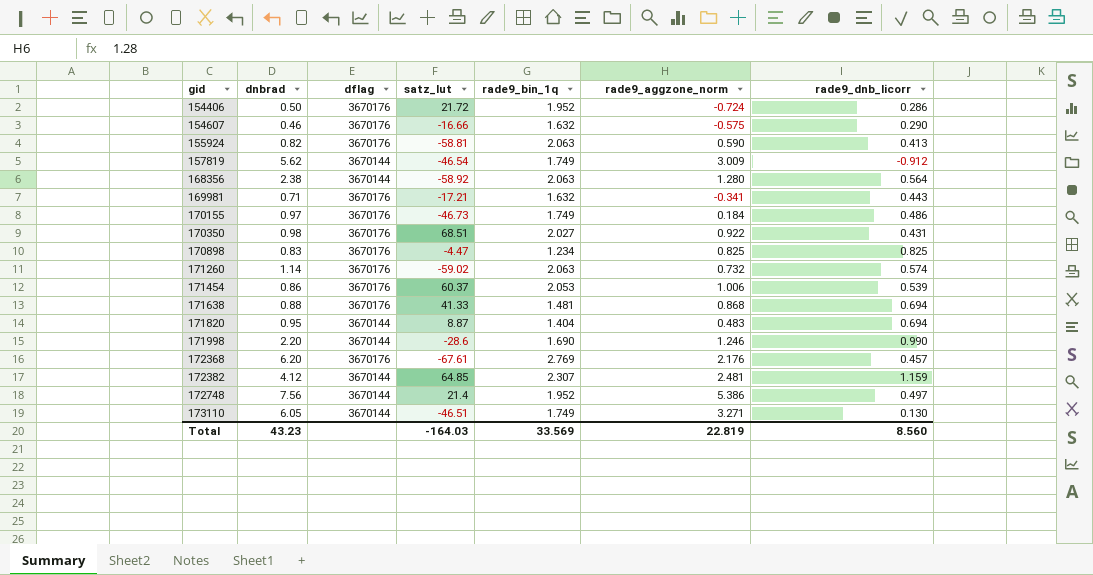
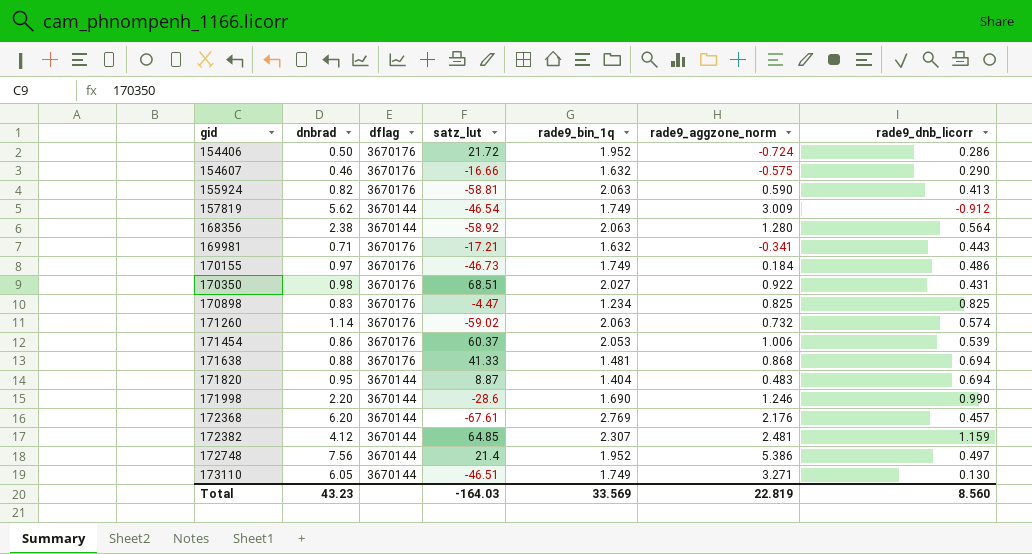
172368 | dflag: 3670176 -> 3670144

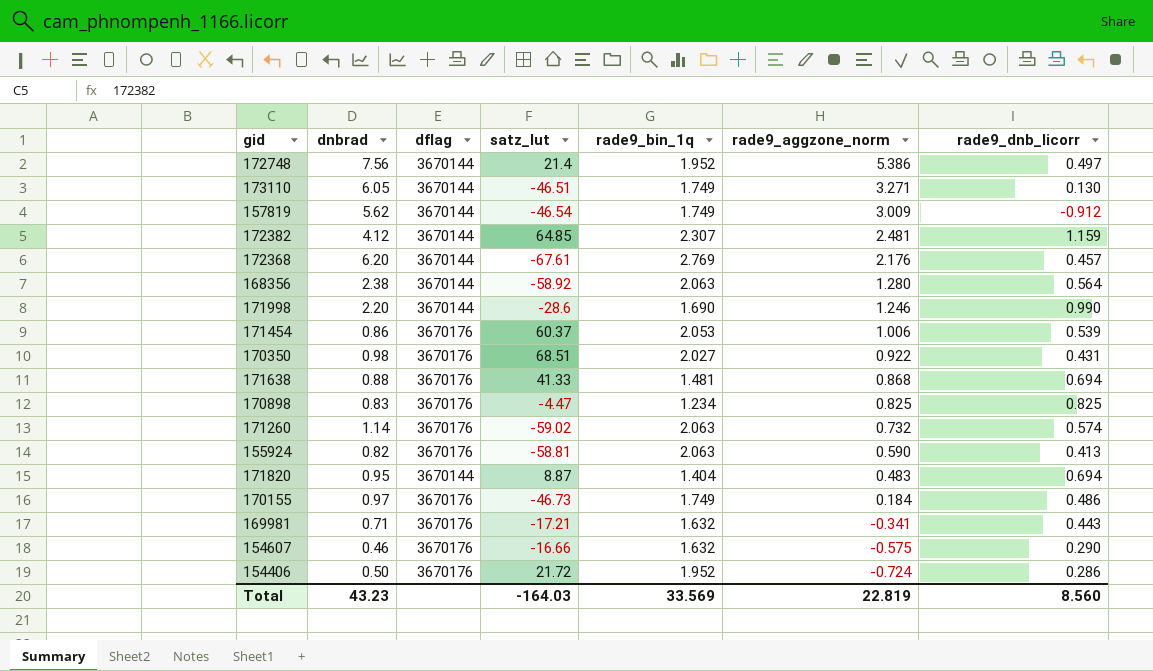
row order: gid ascending -> rade9_aggzone_norm descending

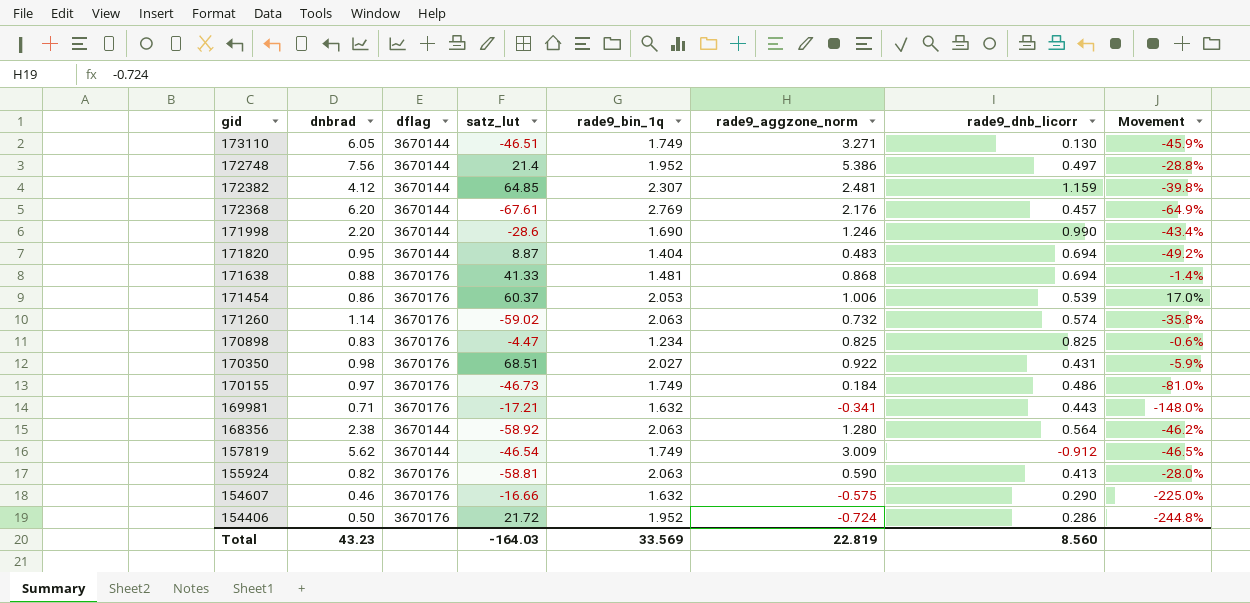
row order: rade9_aggzone_norm descending -> gid descending
column Movement | formula: none -> ([rade9_aggzone_norm] - [dnbrad]) / [dnbrad]

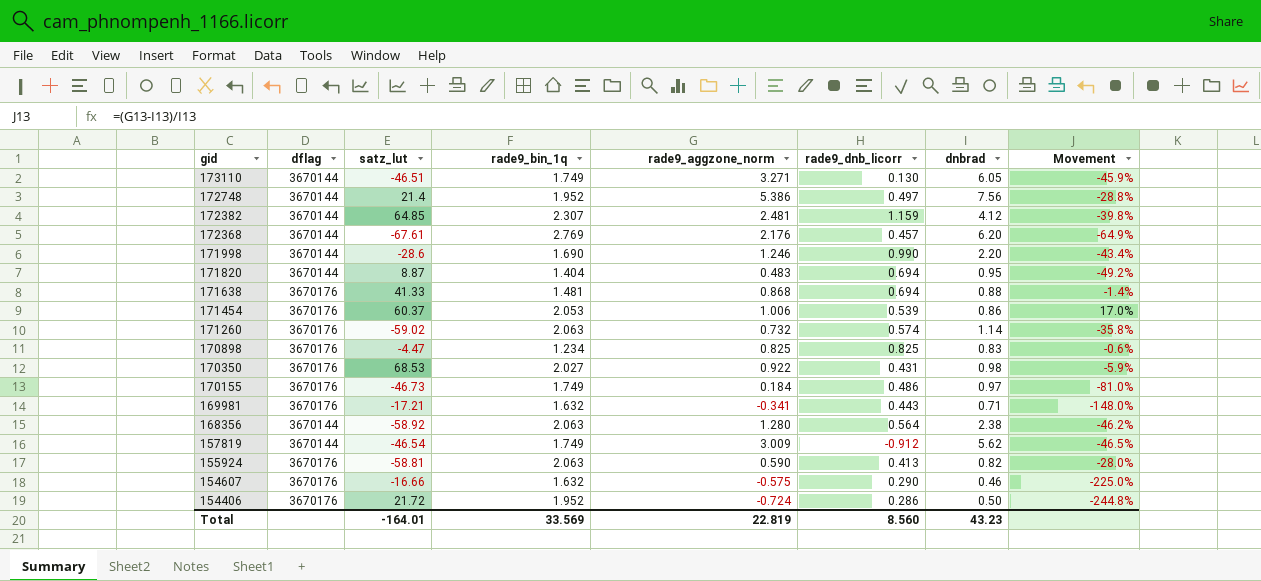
column dnbrad | position: 2 -> 7
170350 | satz_lut: 68.51 -> 68.53
Total | satz_lut: -164.03 -> -164.01

